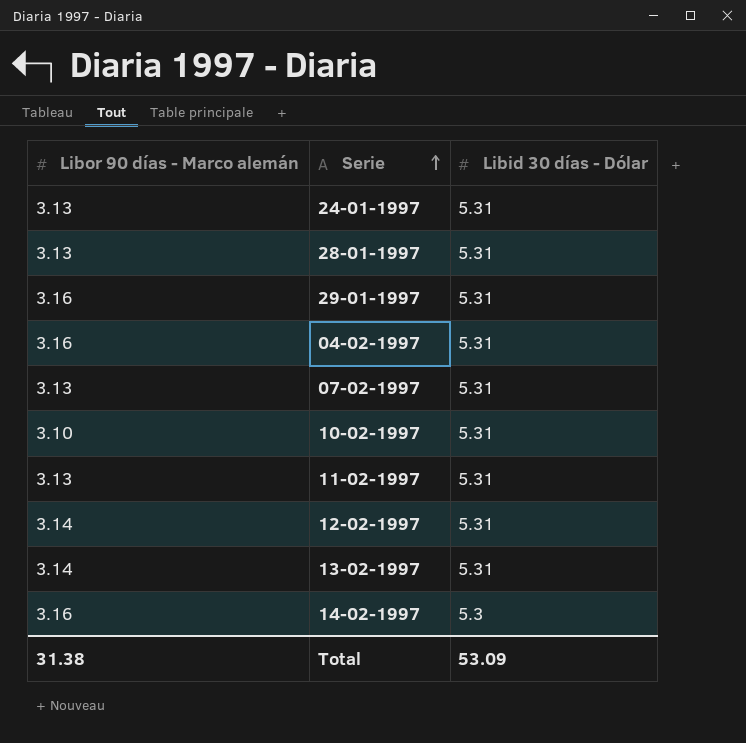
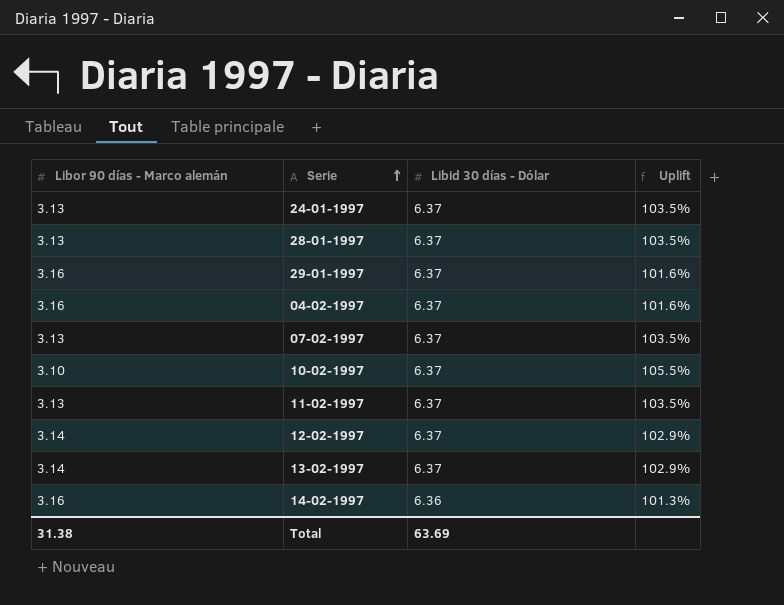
column Uplift | formula: none -> ([Libid 30 días - Dólar] - [Libor 90 días - Marco alemán]) / [Libor 90 días - Marco alemán]
24-01-1997 | Libid 30 días - Dólar: 5.31 -> 6.37
28-01-1997 | Libid 30 días - Dólar: 5.31 -> 6.37
29-01-1997 | Libid 30 días - Dólar: 5.31 -> 6.37
04-02-1997 | Libid 30 días - Dólar: 5.31 -> 6.37
07-02-1997 | Libid 30 días - Dólar: 5.31 -> 6.37
10-02-1997 | Libid 30 días - Dólar: 5.31 -> 6.37
11-02-1997 | Libid 30 días - Dólar: 5.31 -> 6.37
12-02-1997 | Libid 30 días - Dólar: 5.31 -> 6.37
13-02-1997 | Libid 30 días - Dólar: 5.31 -> 6.37
14-02-1997 | Libid 30 días - Dólar: 5.3 -> 6.36
Total | Libid 30 días - Dólar: 53.09 -> 63.69

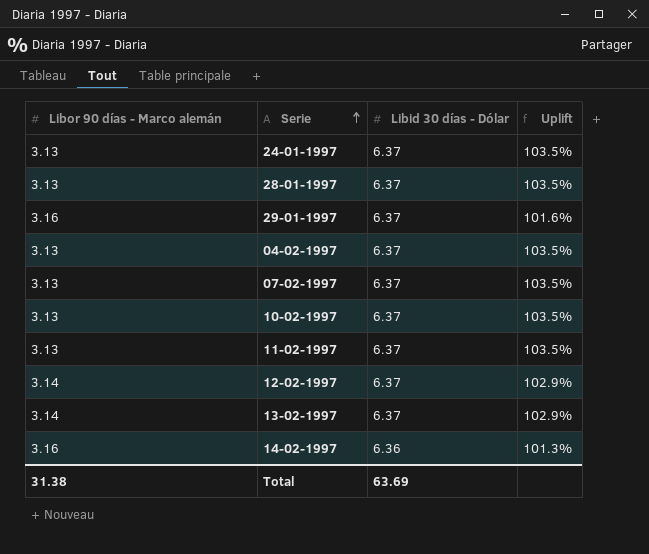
04-02-1997 | Libor 90 días - Marco alemán: 3.16 -> 3.13
04-02-1997 | Uplift: 101.6% -> 103.5%
10-02-1997 | Libor 90 días - Marco alemán: 3.10 -> 3.13
10-02-1997 | Uplift: 105.5% -> 103.5%

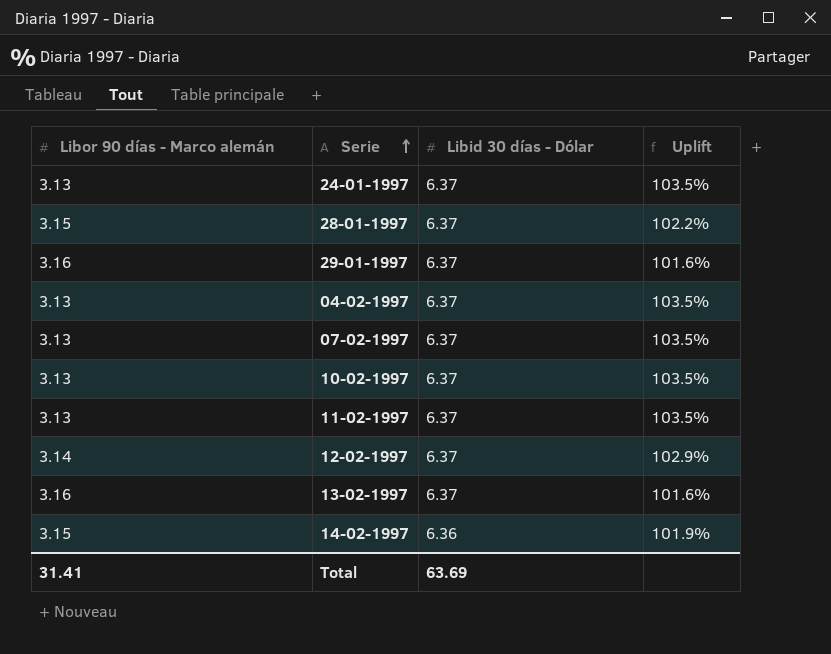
28-01-1997 | Libor 90 días - Marco alemán: 3.13 -> 3.15
28-01-1997 | Uplift: 103.5% -> 102.2%
13-02-1997 | Libor 90 días - Marco alemán: 3.14 -> 3.16
13-02-1997 | Uplift: 102.9% -> 101.6%
14-02-1997 | Libor 90 días - Marco alemán: 3.16 -> 3.15
14-02-1997 | Uplift: 101.3% -> 101.9%
Total | Libor 90 días - Marco alemán: 31.38 -> 31.41

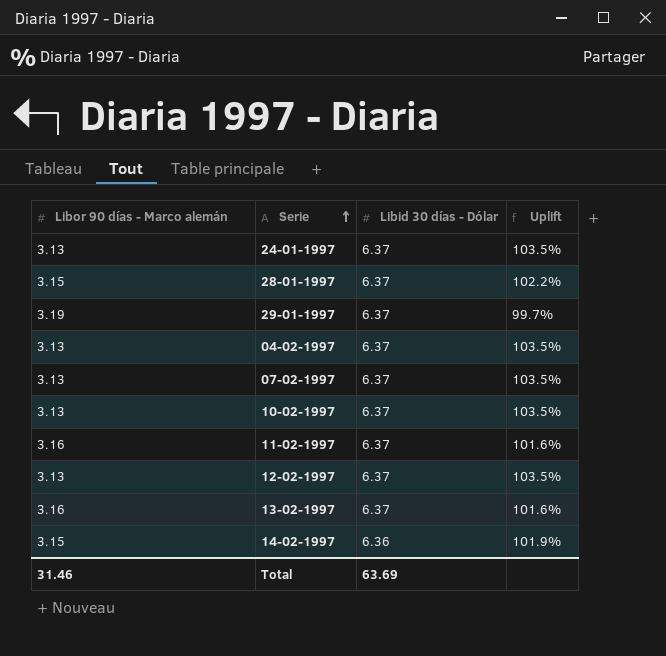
29-01-1997 | Libor 90 días - Marco alemán: 3.16 -> 3.19
29-01-1997 | Uplift: 101.6% -> 99.7%
11-02-1997 | Libor 90 días - Marco alemán: 3.13 -> 3.16
11-02-1997 | Uplift: 103.5% -> 101.6%
12-02-1997 | Libor 90 días - Marco alemán: 3.14 -> 3.13
12-02-1997 | Uplift: 102.9% -> 103.5%
Total | Libor 90 días - Marco alemán: 31.41 -> 31.46

